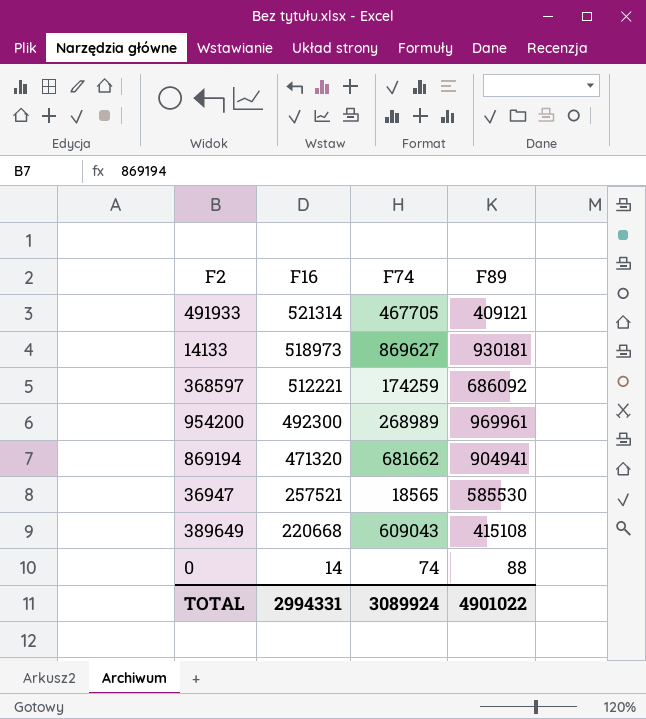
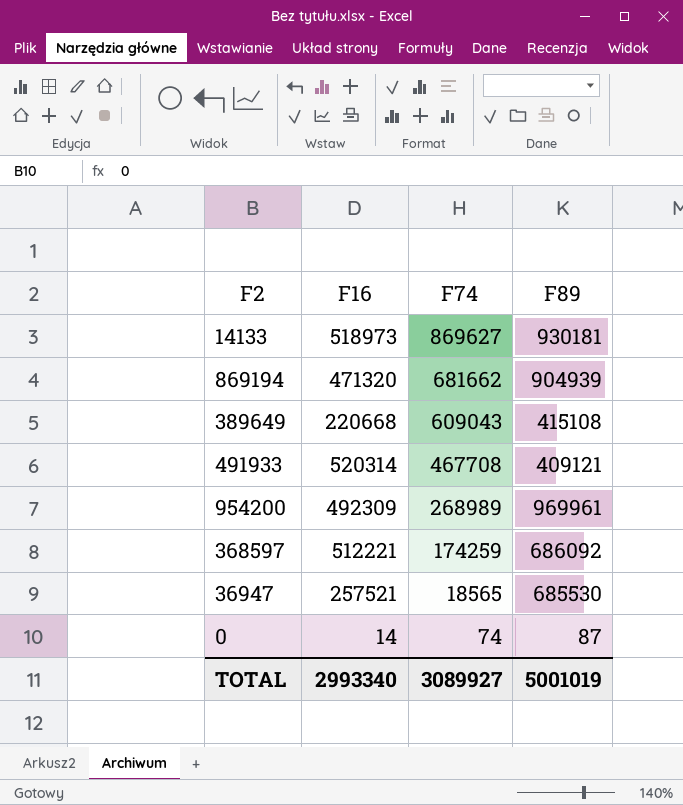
row order: F16 descending -> F74 descending
869194 | F89: 904941 -> 904939
491933 | F16: 521314 -> 520314
491933 | F74: 467705 -> 467708
954200 | F16: 492300 -> 492309
36947 | F89: 585530 -> 685530
0 | F89: 88 -> 87
TOTAL | F16: 2994331 -> 2993340
TOTAL | F74: 3089924 -> 3089927
TOTAL | F89: 4901022 -> 5001019

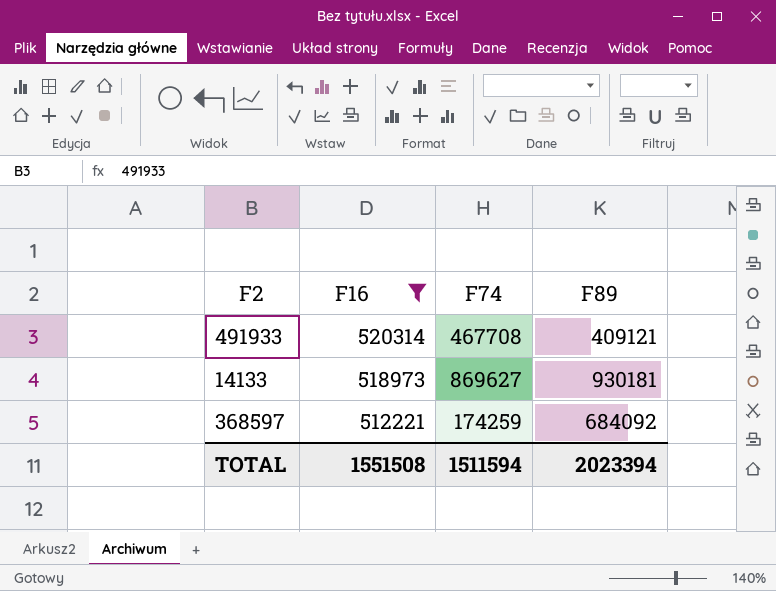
filter: none -> F16 >= 512221
row order: F74 descending -> F16 descending
368597 | F89: 686092 -> 684092
TOTAL | F16: 2993340 -> 1551508
TOTAL | F74: 3089927 -> 1511594
TOTAL | F89: 5001019 -> 2023394

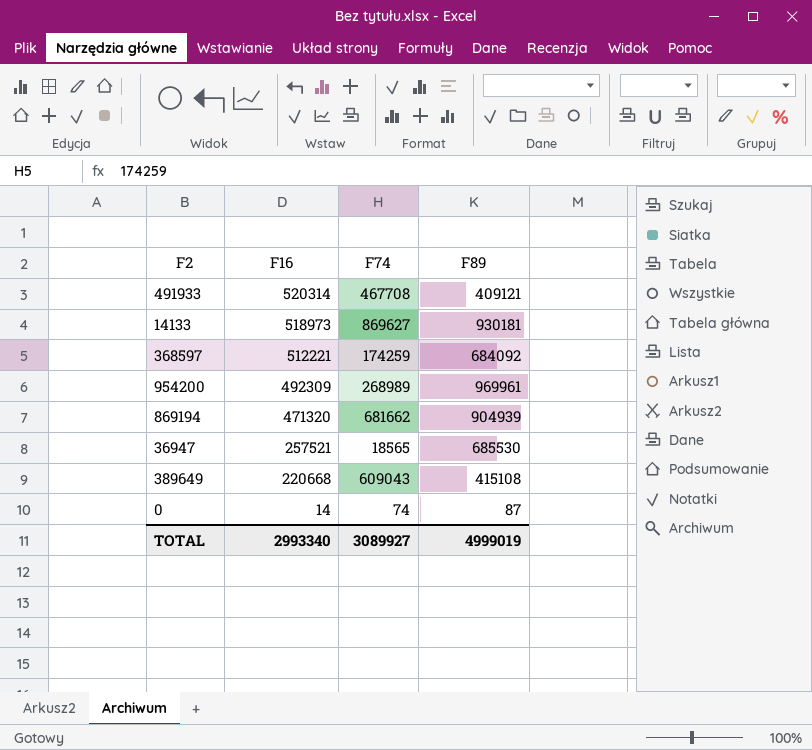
filter: F16 >= 512221 -> none
TOTAL | F16: 1551508 -> 2993340
TOTAL | F74: 1511594 -> 3089927
TOTAL | F89: 2023394 -> 4999019

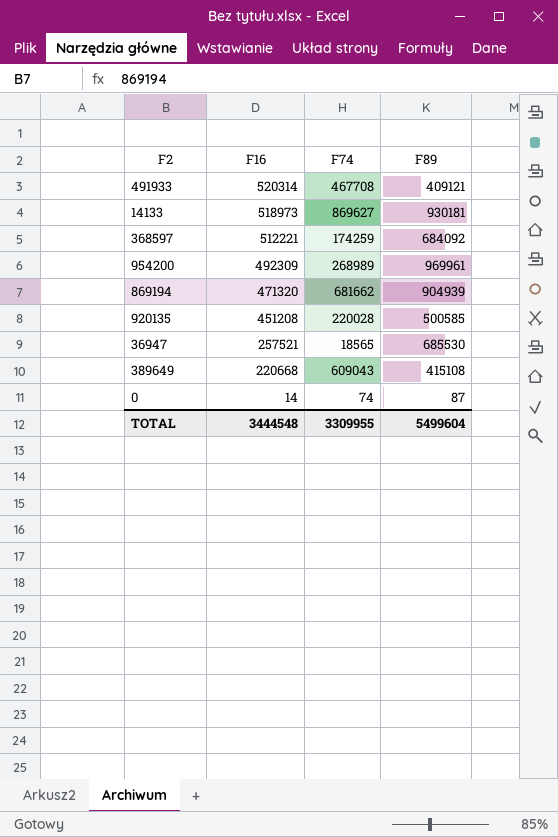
row 920135: none -> 451208 | 220028 | 500585
TOTAL | F16: 2993340 -> 3444548
TOTAL | F74: 3089927 -> 3309955
TOTAL | F89: 4999019 -> 5499604

